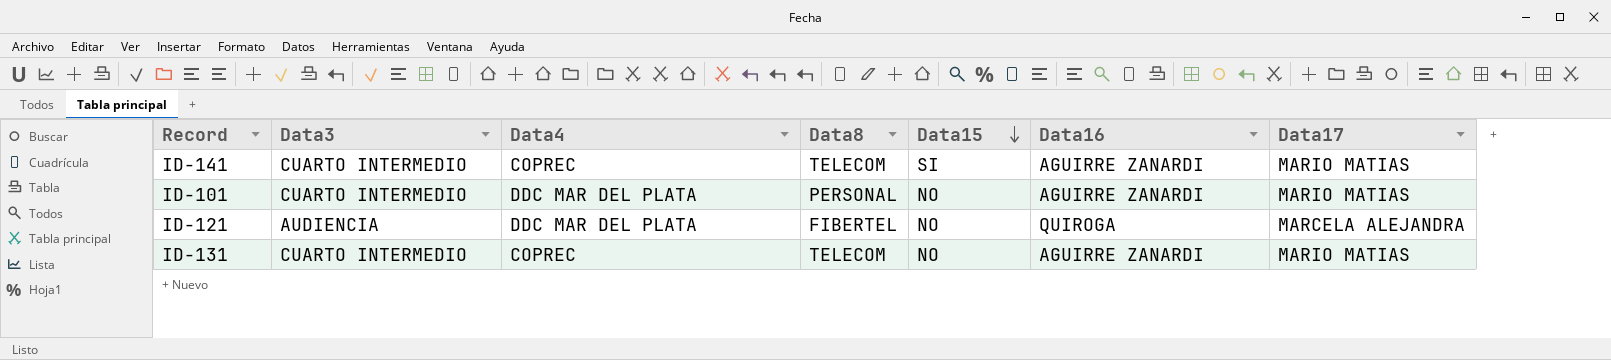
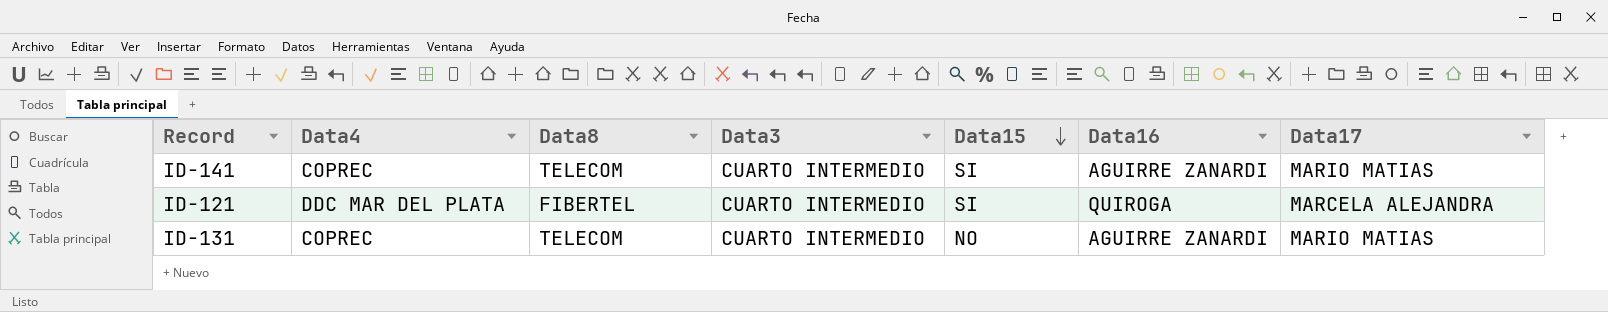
column Data3 | position: 2 -> 4
row ID-101: CUARTO INTERMEDIO | DDC MAR DEL PLATA | PERSONAL | NO | AGUIRRE ZANARDI | MARIO MATIAS -> none
ID-121 | Data3: AUDIENCIA -> CUARTO INTERMEDIO
ID-121 | Data15: NO -> SI

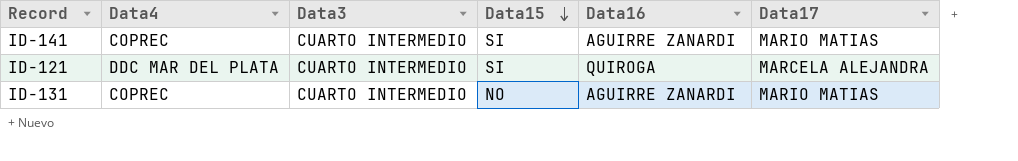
column Data8 | position: 3 -> none

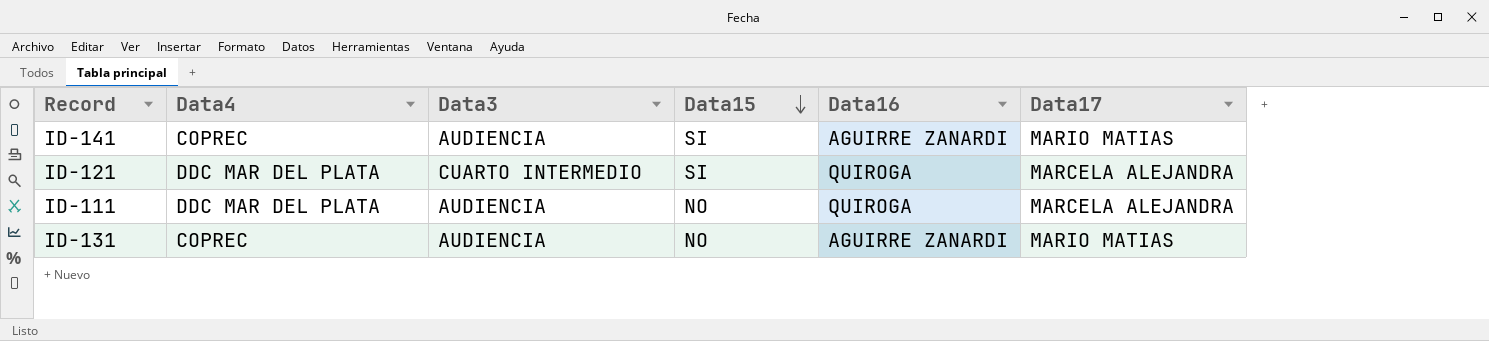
ID-141 | Data3: CUARTO INTERMEDIO -> AUDIENCIA
row ID-111: none -> DDC MAR DEL PLATA | AUDIENCIA | NO | QUIROGA | MARCELA ALEJANDRA
ID-131 | Data3: CUARTO INTERMEDIO -> AUDIENCIA

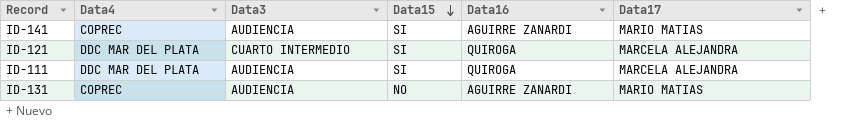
ID-111 | Data15: NO -> SI

